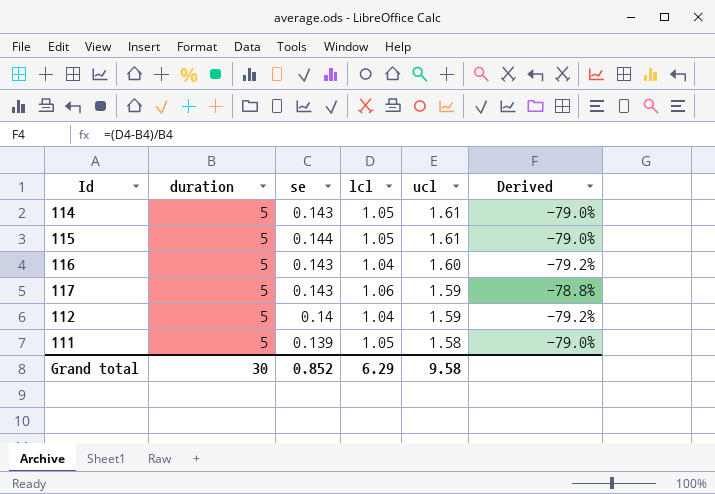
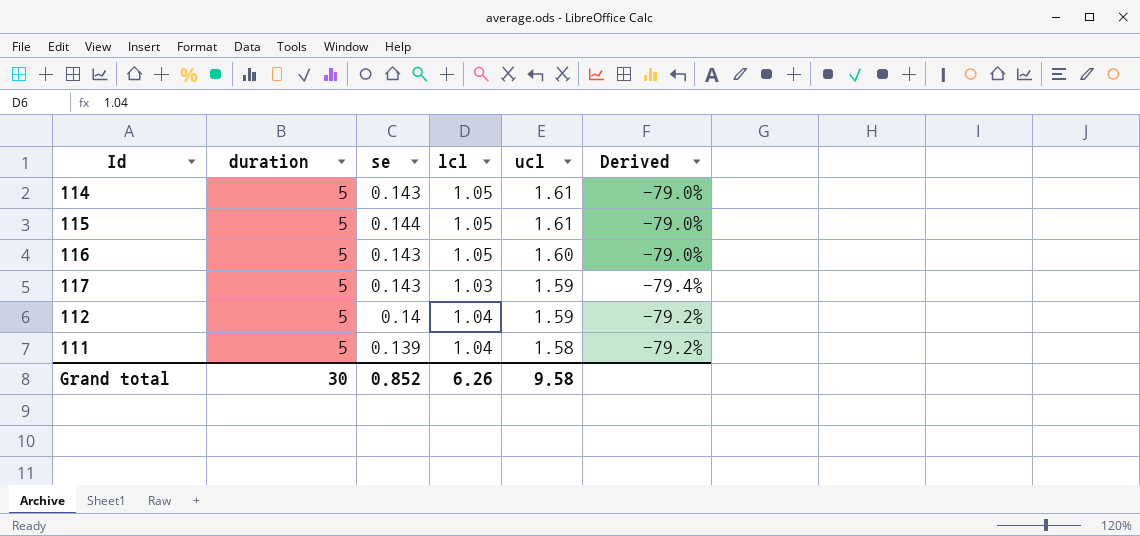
116 | lcl: 1.04 -> 1.05
116 | Derived: -79.2% -> -79.0%
117 | lcl: 1.06 -> 1.03
117 | Derived: -78.8% -> -79.4%
111 | lcl: 1.05 -> 1.04
111 | Derived: -79.0% -> -79.2%
Grand total | lcl: 6.29 -> 6.26

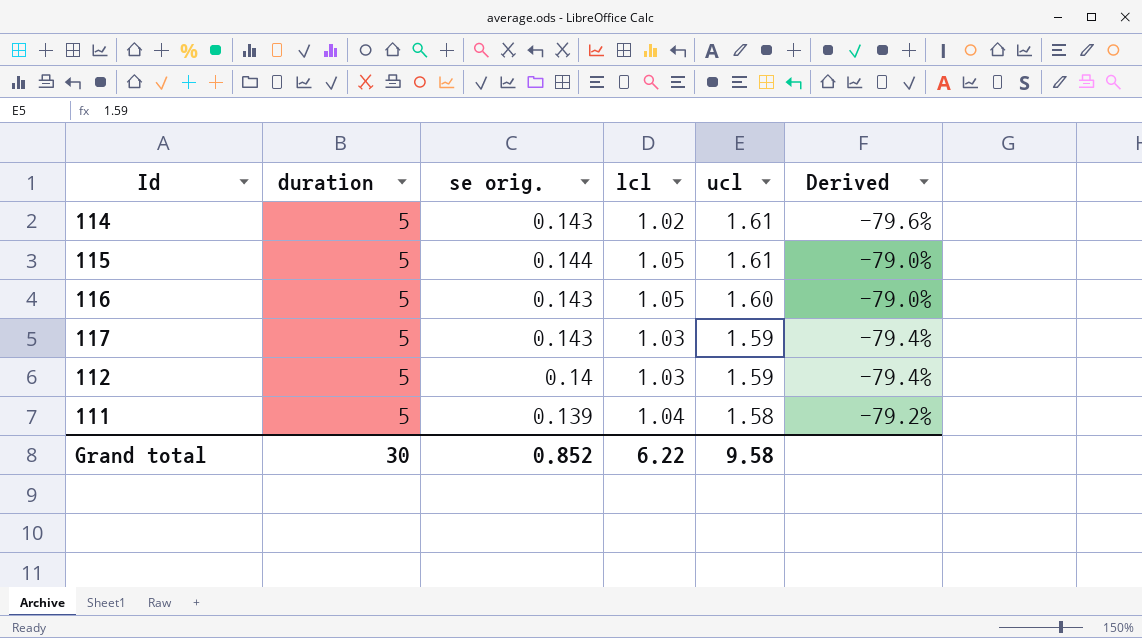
column name: se -> se orig.
114 | lcl: 1.05 -> 1.02
114 | Derived: -79.0% -> -79.6%
112 | lcl: 1.04 -> 1.03
112 | Derived: -79.2% -> -79.4%
Grand total | lcl: 6.26 -> 6.22

